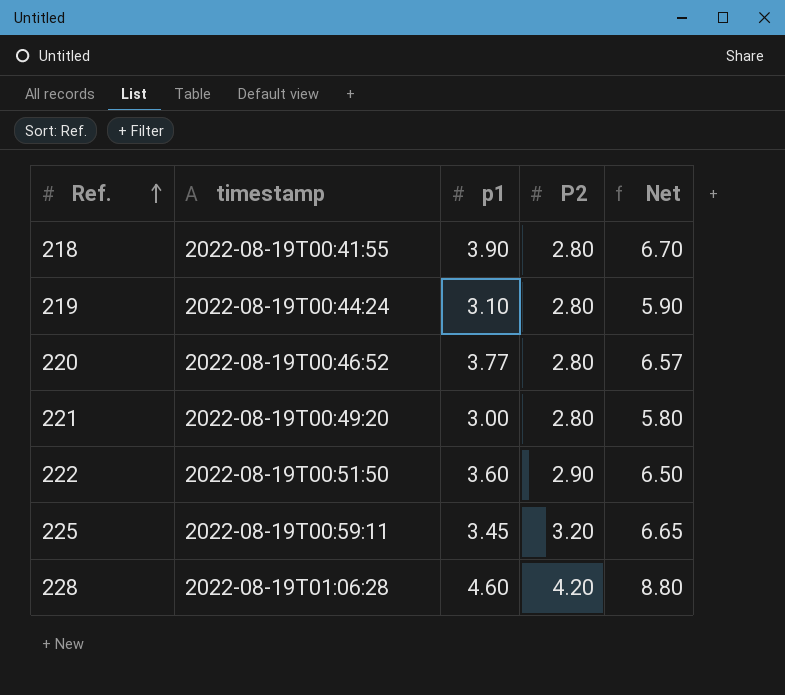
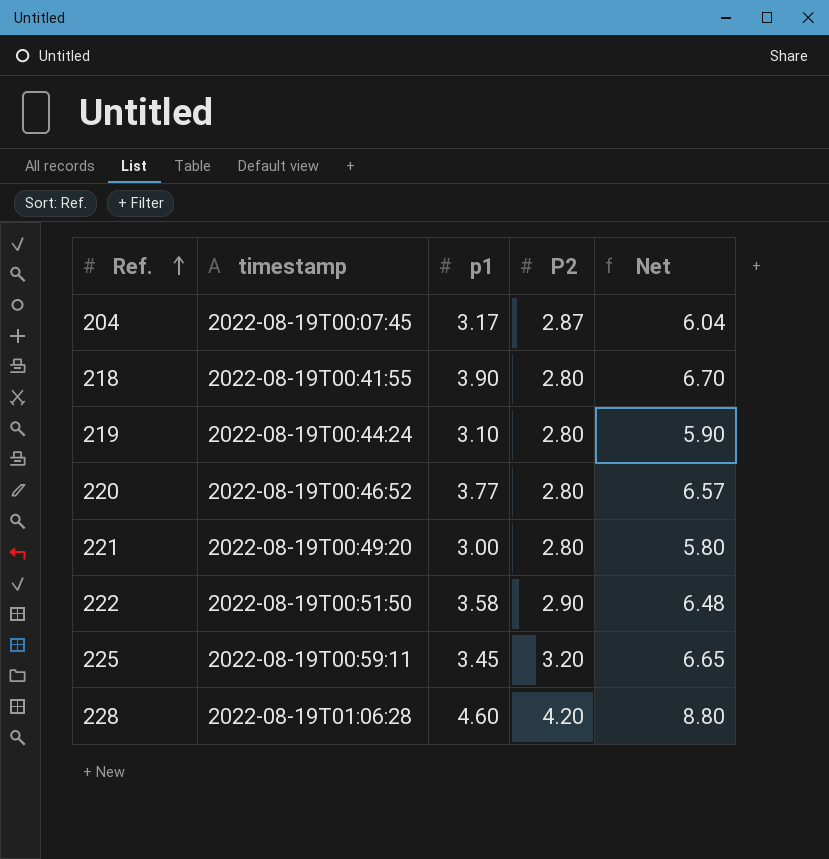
row 204: none -> 2022-08-19T00:07:45 | 3.17 | 2.87 | 6.04
222 | p1: 3.60 -> 3.58
222 | Net: 6.50 -> 6.48

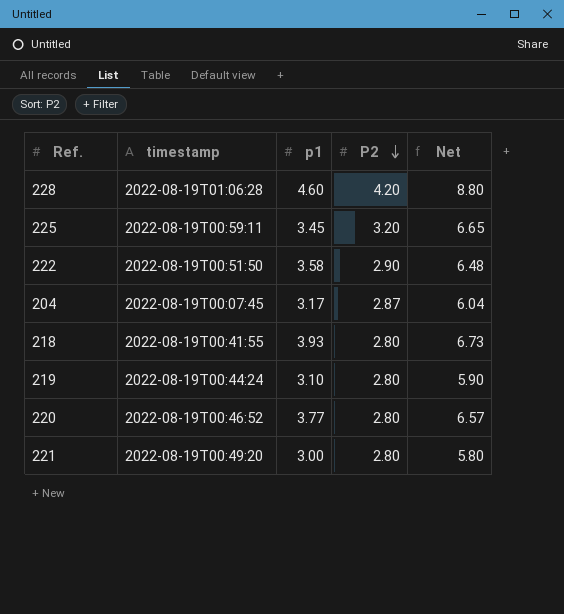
row order: Ref. ascending -> P2 descending
218 | p1: 3.90 -> 3.93
218 | Net: 6.70 -> 6.73

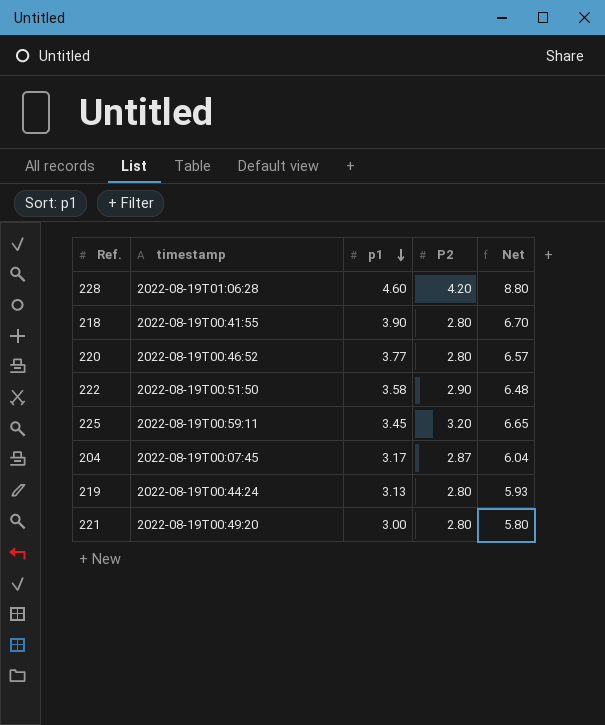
row order: P2 descending -> p1 descending
218 | p1: 3.93 -> 3.90
218 | Net: 6.73 -> 6.70
219 | p1: 3.10 -> 3.13
219 | Net: 5.90 -> 5.93

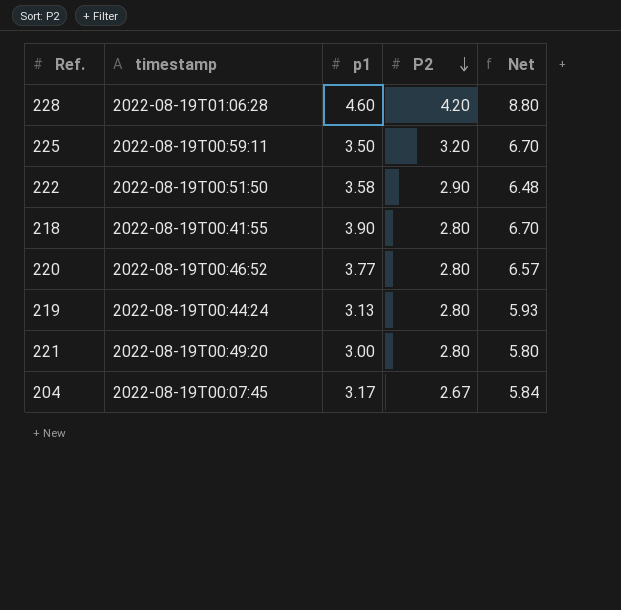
row order: p1 descending -> P2 descending
225 | p1: 3.45 -> 3.50
225 | Net: 6.65 -> 6.70
204 | P2: 2.87 -> 2.67
204 | Net: 6.04 -> 5.84

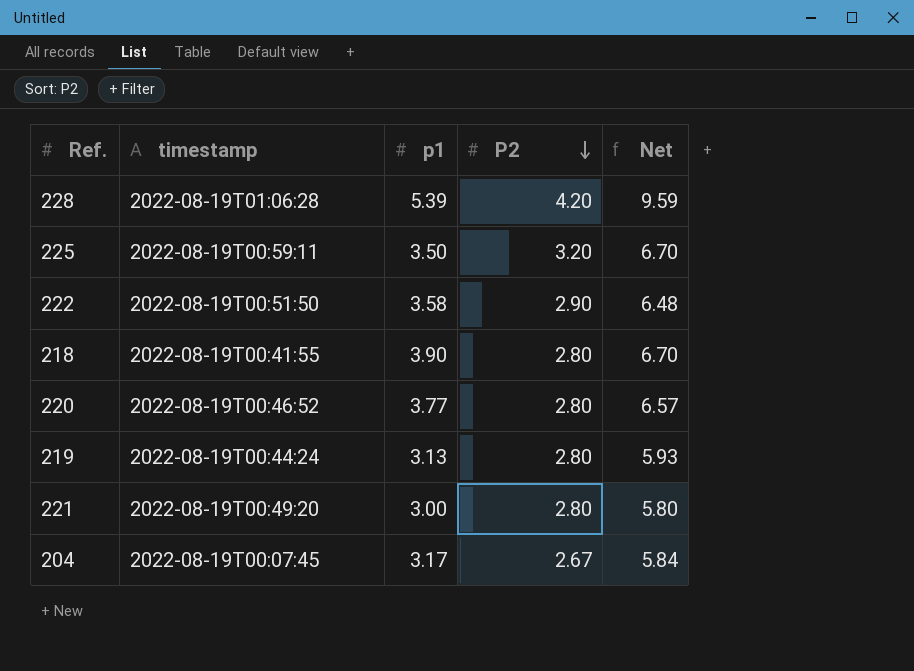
228 | p1: 4.60 -> 5.39
228 | Net: 8.80 -> 9.59

